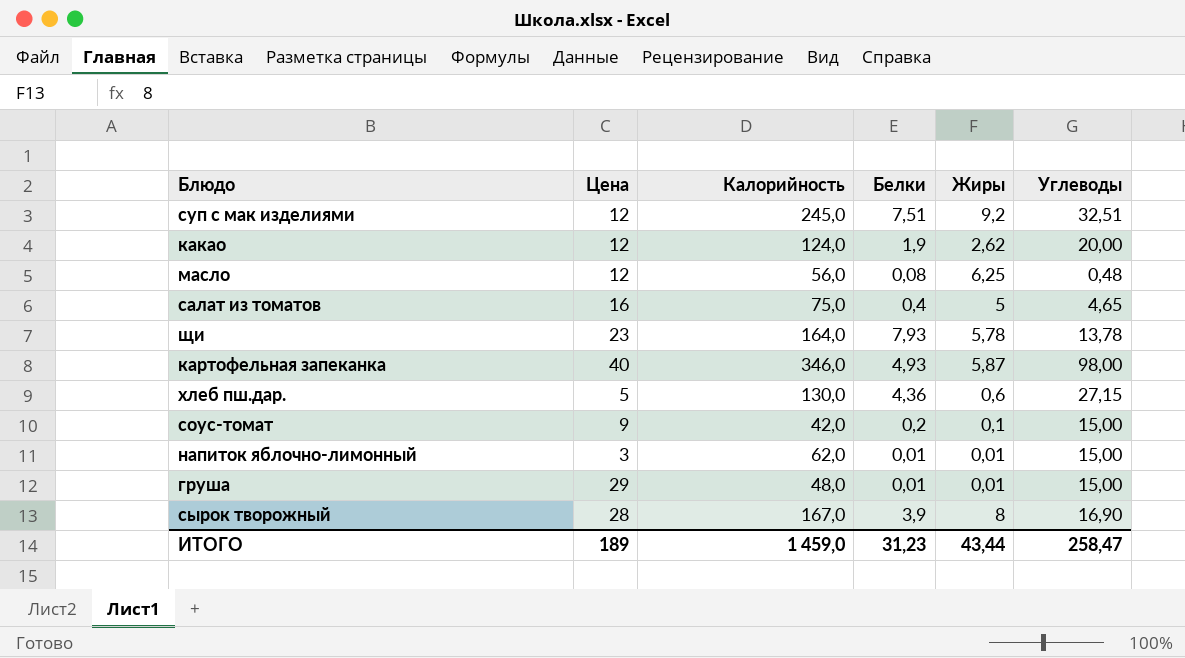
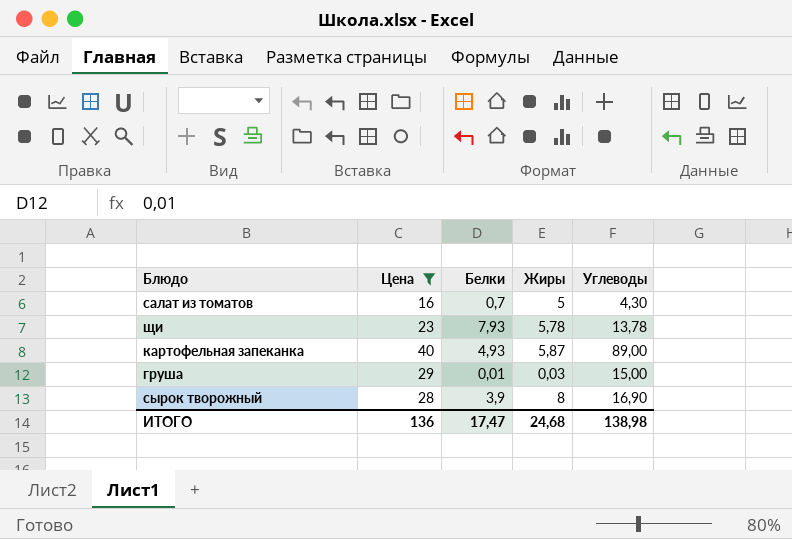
filter: none -> Цена >= 16
column Калорийность | position: 3 -> none
салат из томатов | Белки: 0,4 -> 0,7
салат из томатов | Углеводы: 4,65 -> 4,30
картофельная запеканка | Углеводы: 98,00 -> 89,00
груша | Жиры: 0,01 -> 0,03
ИТОГО | Цена: 189 -> 136
ИТОГО | Белки: 31,23 -> 17,47
ИТОГО | Жиры: 43,44 -> 24,68
ИТОГО | Углеводы: 258,47 -> 138,98

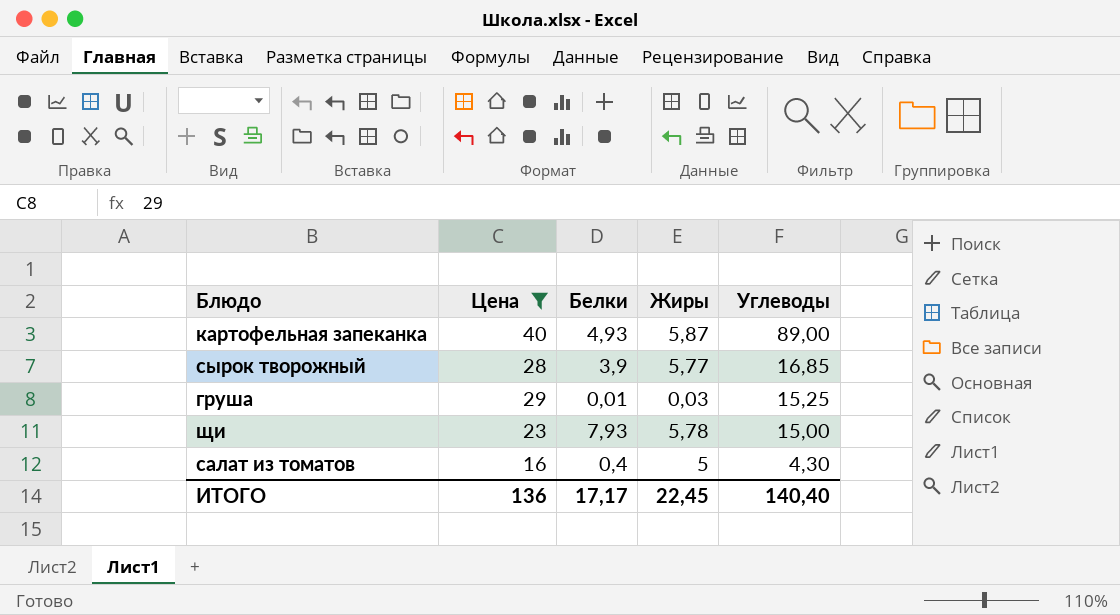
row order: none -> Углеводы descending
сырок творожный | Жиры: 8 -> 5,77
сырок творожный | Углеводы: 16,90 -> 16,85
груша | Углеводы: 15,00 -> 15,25
щи | Углеводы: 13,78 -> 15,00
салат из томатов | Белки: 0,7 -> 0,4
ИТОГО | Белки: 17,47 -> 17,17
ИТОГО | Жиры: 24,68 -> 22,45
ИТОГО | Углеводы: 138,98 -> 140,40

